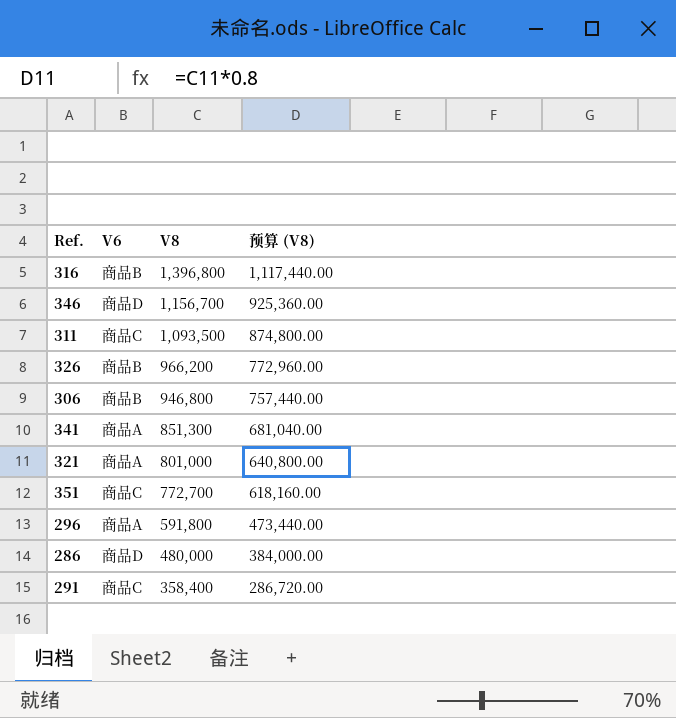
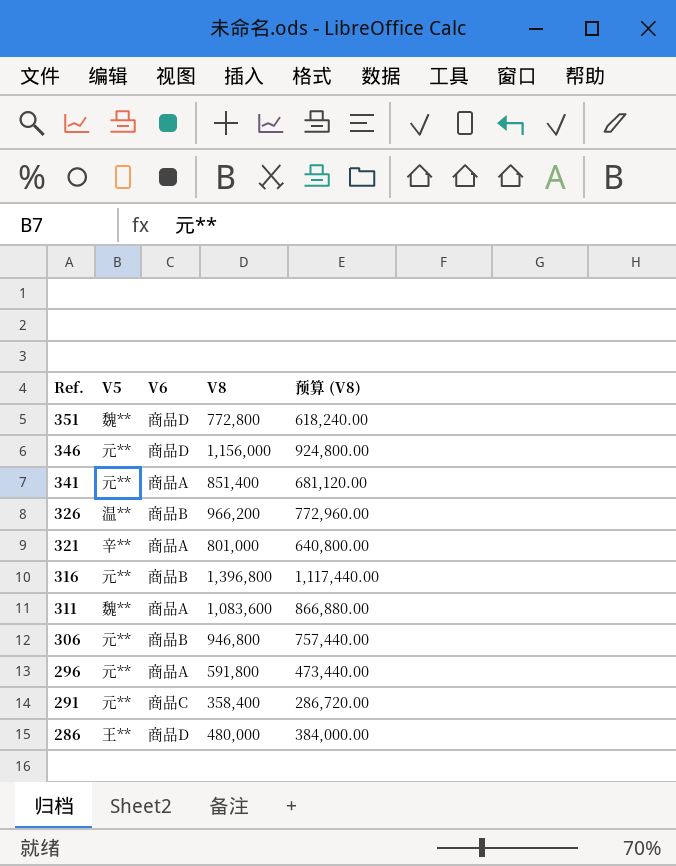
row order: V8 descending -> Ref. descending
column V5 | position: none -> 2
351 | V6: 商品C -> 商品D
351 | V8: 772,700 -> 772,800
351 | 预算 (V8): 618,160.00 -> 618,240.00
346 | V8: 1,156,700 -> 1,156,000
346 | 预算 (V8): 925,360.00 -> 924,800.00
341 | V8: 851,300 -> 851,400
341 | 预算 (V8): 681,040.00 -> 681,120.00
311 | V6: 商品C -> 商品A
311 | V8: 1,093,500 -> 1,083,600
311 | 预算 (V8): 874,800.00 -> 866,880.00

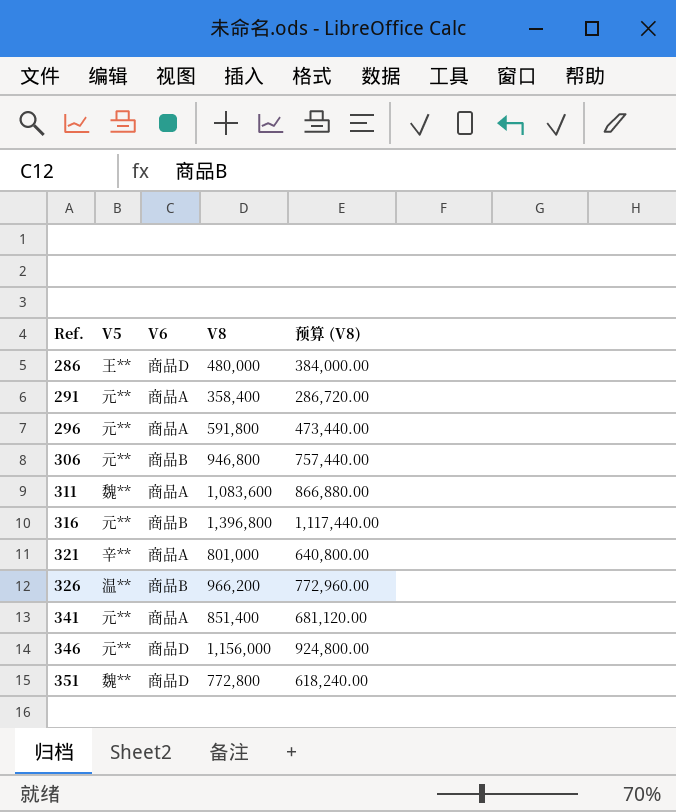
row order: Ref. descending -> Ref. ascending
291 | V6: 商品C -> 商品A

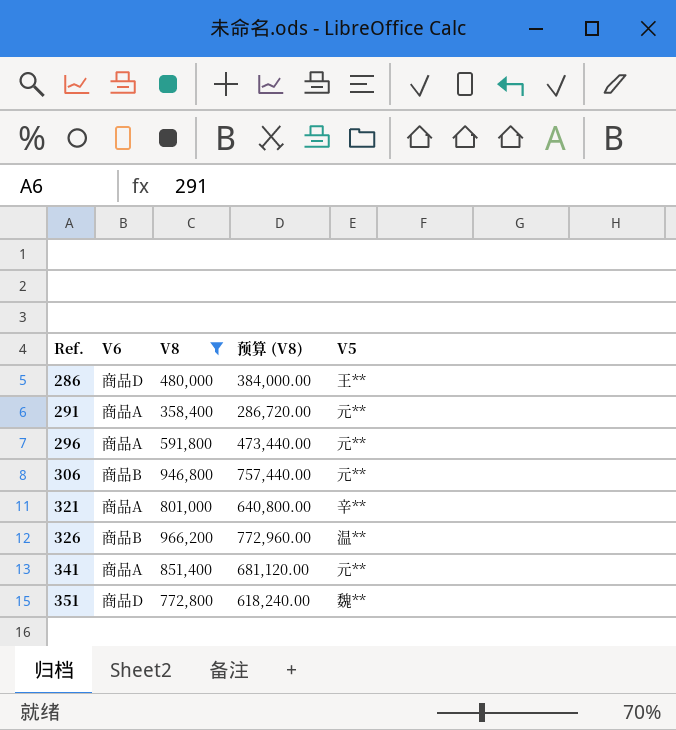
filter: none -> V8 <= 966,200
column V5 | position: 2 -> 5

